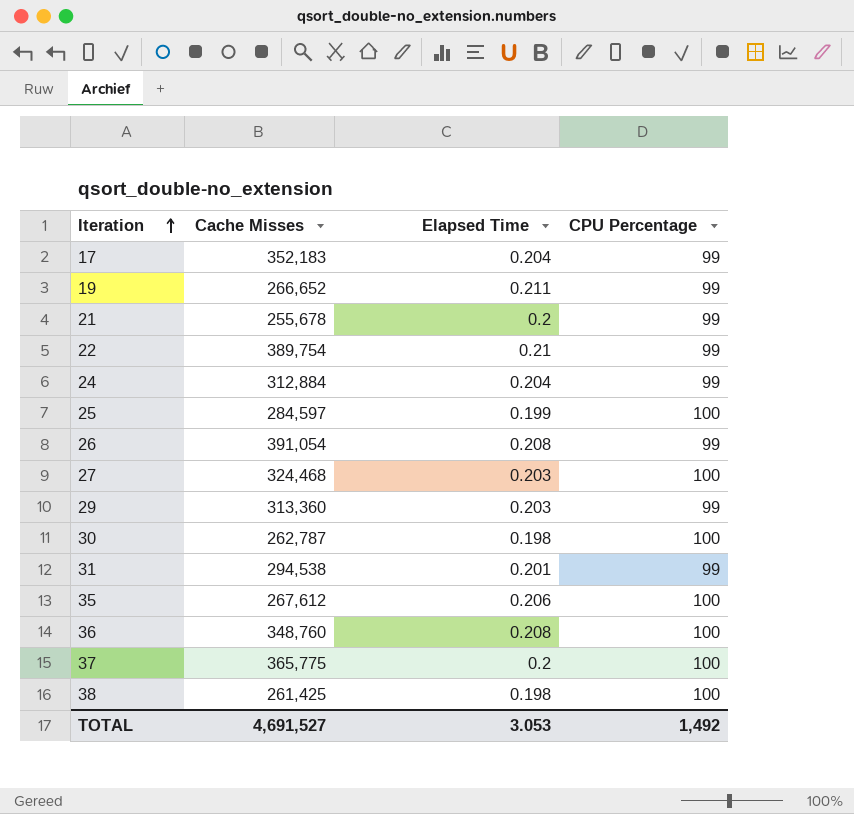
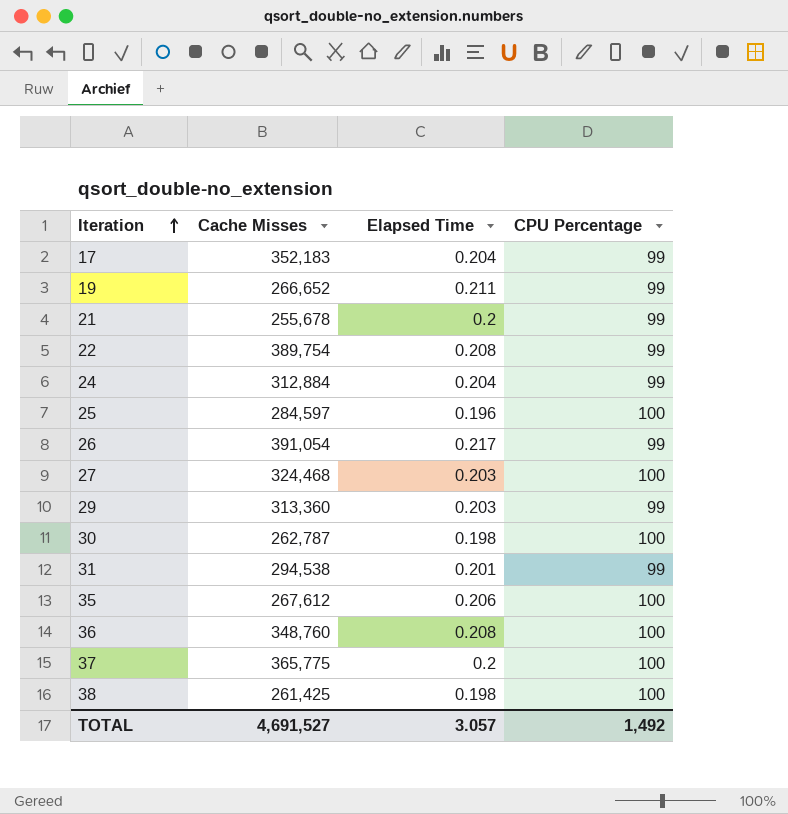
22 | Elapsed Time: 0.21 -> 0.208
25 | Elapsed Time: 0.199 -> 0.196
26 | Elapsed Time: 0.208 -> 0.217
TOTAL | Elapsed Time: 3.053 -> 3.057

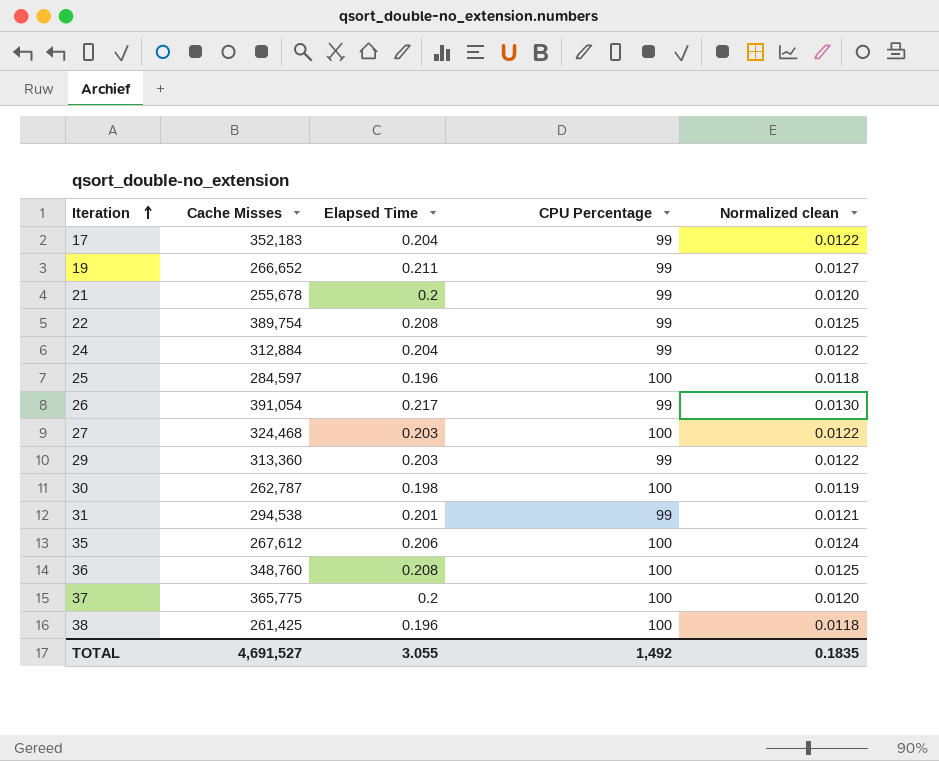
column Normalized clean | formula: none -> [Elapsed Time] * 0.06
38 | Elapsed Time: 0.198 -> 0.196
TOTAL | Elapsed Time: 3.057 -> 3.055

